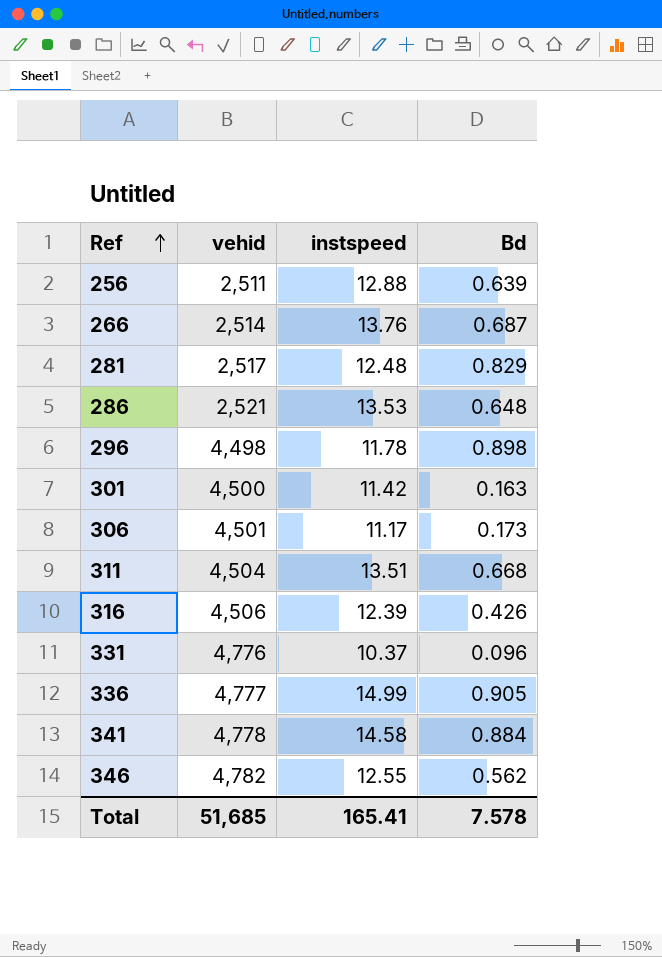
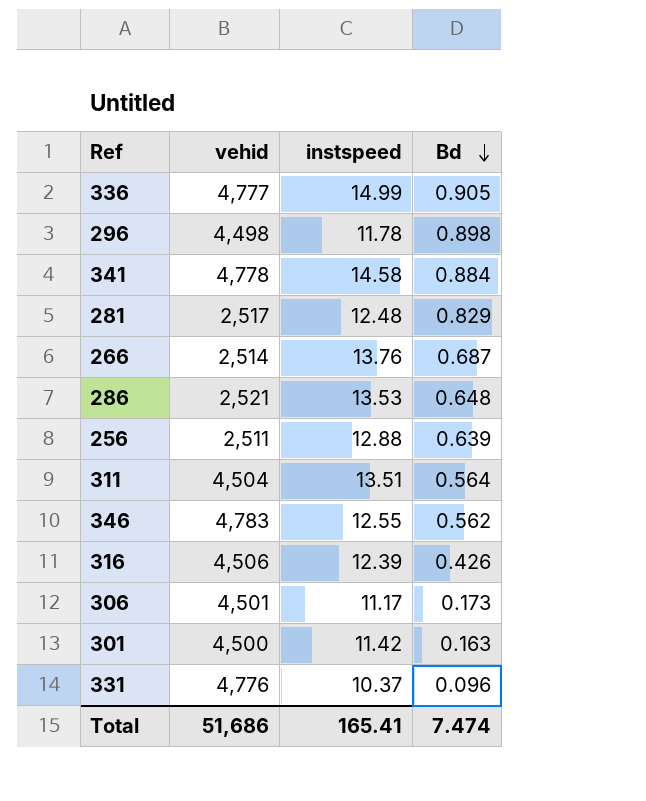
row order: Ref ascending -> Bd descending
311 | Bd: 0.668 -> 0.564
346 | vehid: 4,782 -> 4,783
Total | vehid: 51,685 -> 51,686
Total | Bd: 7.578 -> 7.474

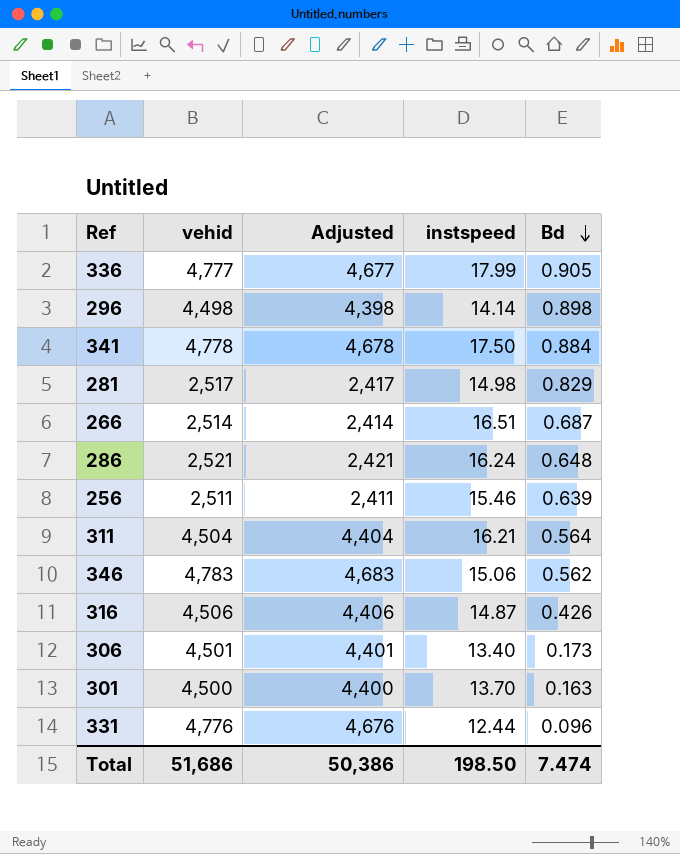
column Adjusted | formula: none -> [vehid] - 100
336 | instspeed: 14.99 -> 17.99
296 | instspeed: 11.78 -> 14.14
341 | instspeed: 14.58 -> 17.50
281 | instspeed: 12.48 -> 14.98
266 | instspeed: 13.76 -> 16.51
286 | instspeed: 13.53 -> 16.24
256 | instspeed: 12.88 -> 15.46
311 | instspeed: 13.51 -> 16.21
346 | instspeed: 12.55 -> 15.06
316 | instspeed: 12.39 -> 14.87
306 | instspeed: 11.17 -> 13.40
301 | instspeed: 11.42 -> 13.70
331 | instspeed: 10.37 -> 12.44
Total | instspeed: 165.41 -> 198.50

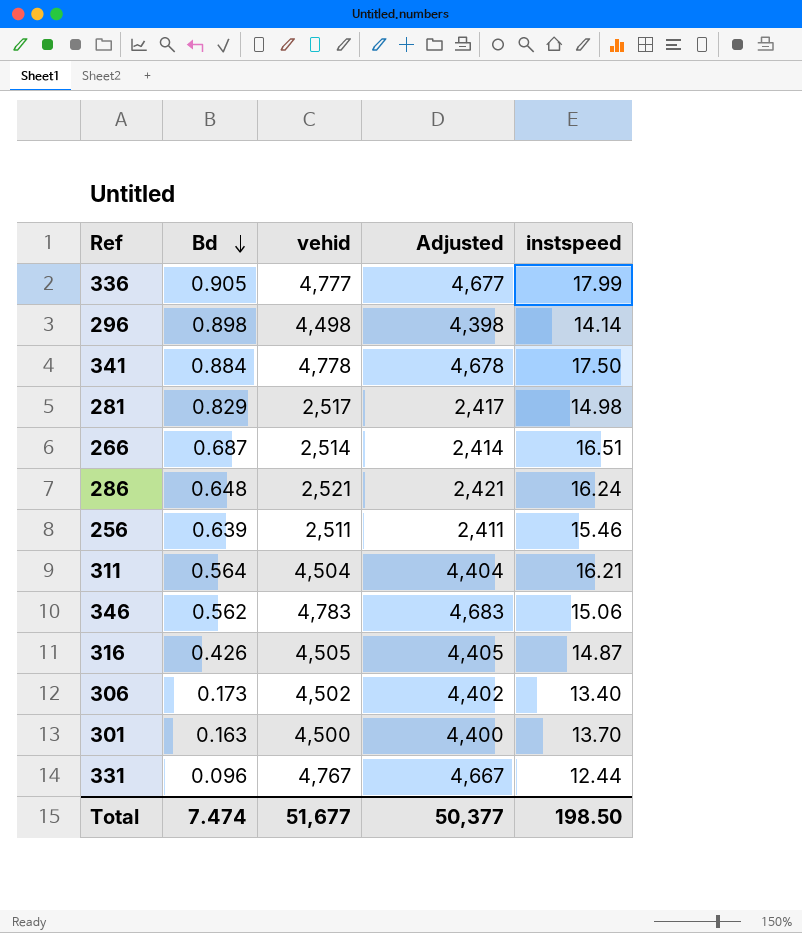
column Bd | position: 5 -> 2
316 | vehid: 4,506 -> 4,505
316 | Adjusted: 4,406 -> 4,405
306 | vehid: 4,501 -> 4,502
306 | Adjusted: 4,401 -> 4,402
331 | vehid: 4,776 -> 4,767
331 | Adjusted: 4,676 -> 4,667
Total | vehid: 51,686 -> 51,677
Total | Adjusted: 50,386 -> 50,377

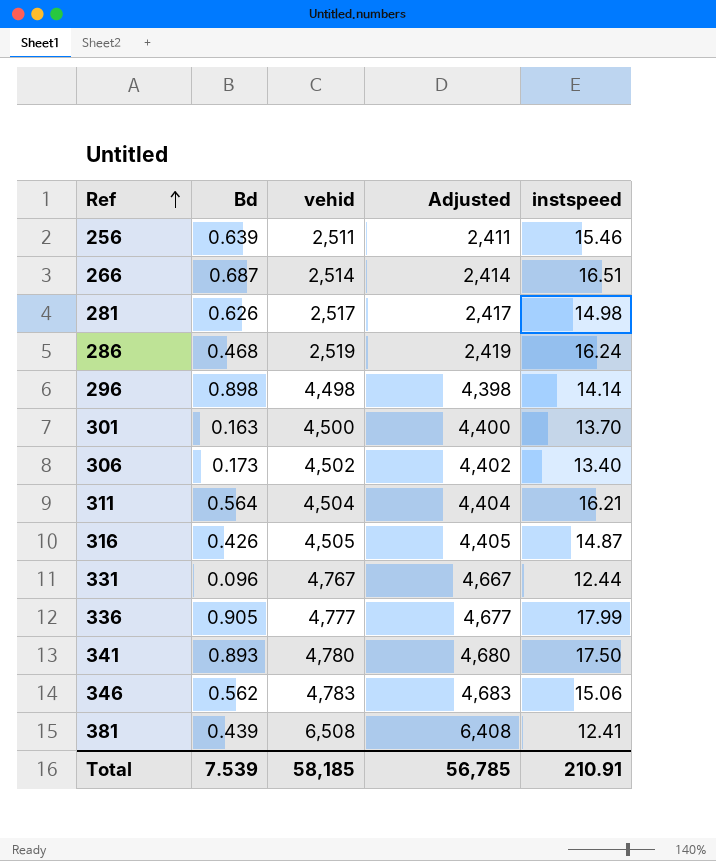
row order: Bd descending -> Ref ascending
281 | Bd: 0.829 -> 0.626
286 | Bd: 0.648 -> 0.468
286 | vehid: 2,521 -> 2,519
286 | Adjusted: 2,421 -> 2,419
341 | Bd: 0.884 -> 0.893
341 | vehid: 4,778 -> 4,780
341 | Adjusted: 4,678 -> 4,680
row 381: none -> 0.439 | 6,508 | 6,408 | 12.41
Total | Bd: 7.474 -> 7.539
Total | vehid: 51,677 -> 58,185
Total | Adjusted: 50,377 -> 56,785
Total | instspeed: 198.50 -> 210.91

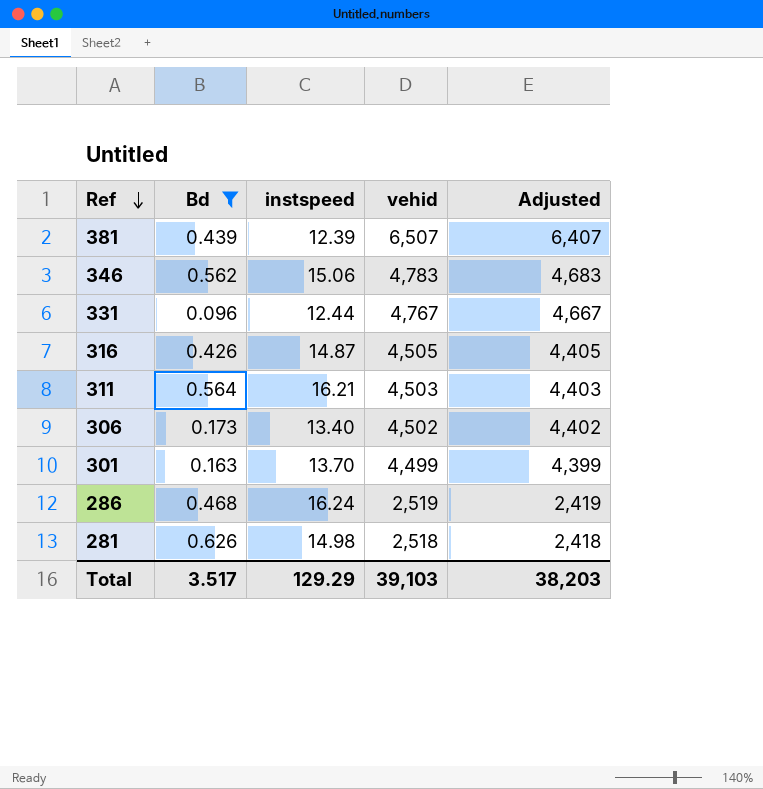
filter: none -> Bd <= 0.626
row order: Ref ascending -> Ref descending
column instspeed | position: 5 -> 3
381 | instspeed: 12.41 -> 12.39
381 | vehid: 6,508 -> 6,507
381 | Adjusted: 6,408 -> 6,407
311 | vehid: 4,504 -> 4,503
311 | Adjusted: 4,404 -> 4,403
301 | vehid: 4,500 -> 4,499
301 | Adjusted: 4,400 -> 4,399
281 | vehid: 2,517 -> 2,518
281 | Adjusted: 2,417 -> 2,418
Total | Bd: 7.539 -> 3.517
Total | instspeed: 210.91 -> 129.29
Total | vehid: 58,185 -> 39,103
Total | Adjusted: 56,785 -> 38,203

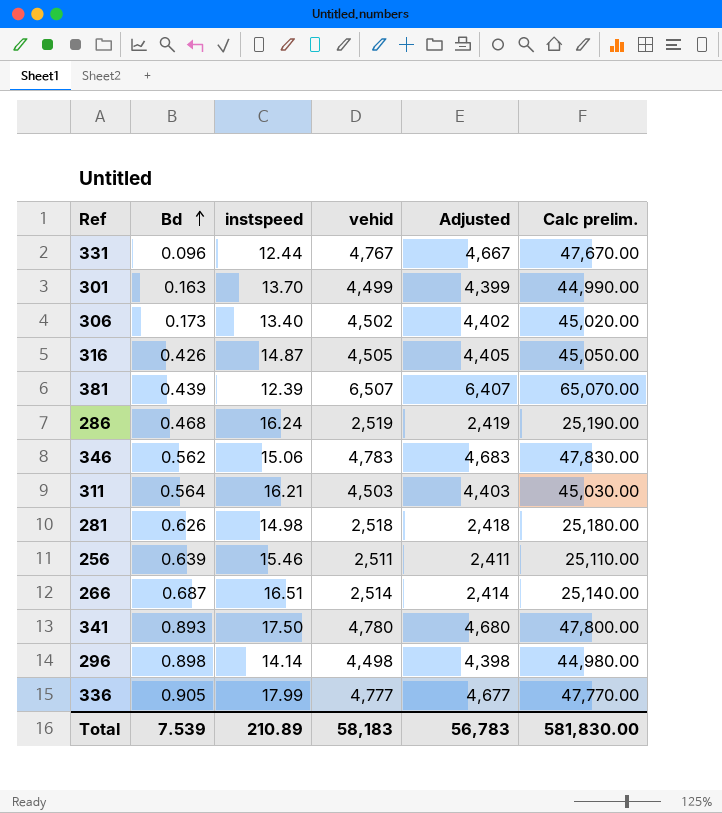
filter: Bd <= 0.626 -> none
row order: Ref descending -> Bd ascending
column Calc prelim. | formula: none -> [vehid] * 10
Total | Bd: 3.517 -> 7.539
Total | instspeed: 129.29 -> 210.89
Total | vehid: 39,103 -> 58,183
Total | Adjusted: 38,203 -> 56,783

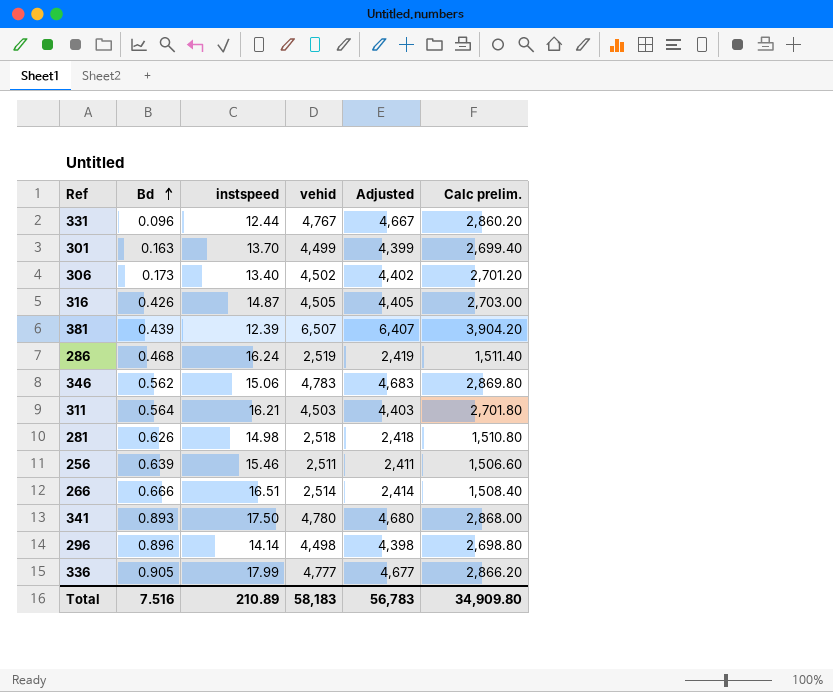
column Calc prelim. | formula: [vehid] * 10 -> [vehid] * 0.6
266 | Bd: 0.687 -> 0.666
296 | Bd: 0.898 -> 0.896
Total | Bd: 7.539 -> 7.516
Total | Calc prelim.: 581,830.00 -> 34,909.80

